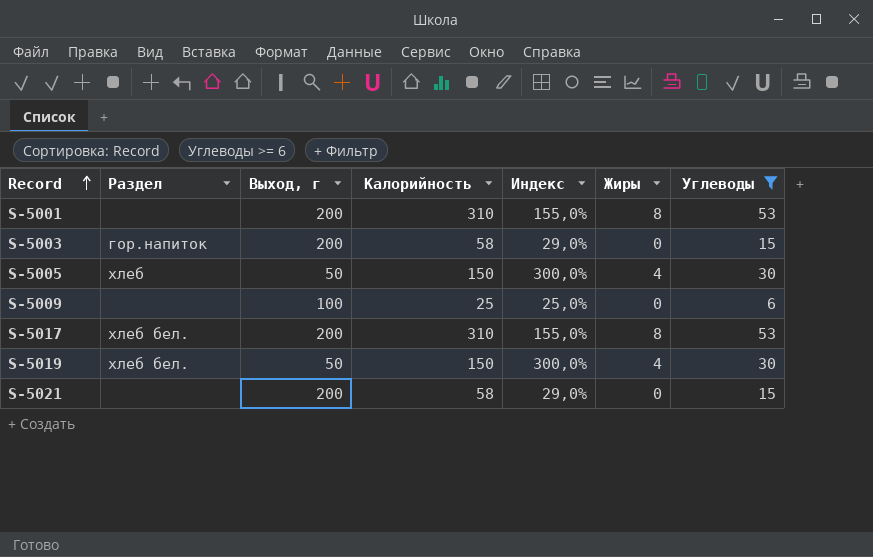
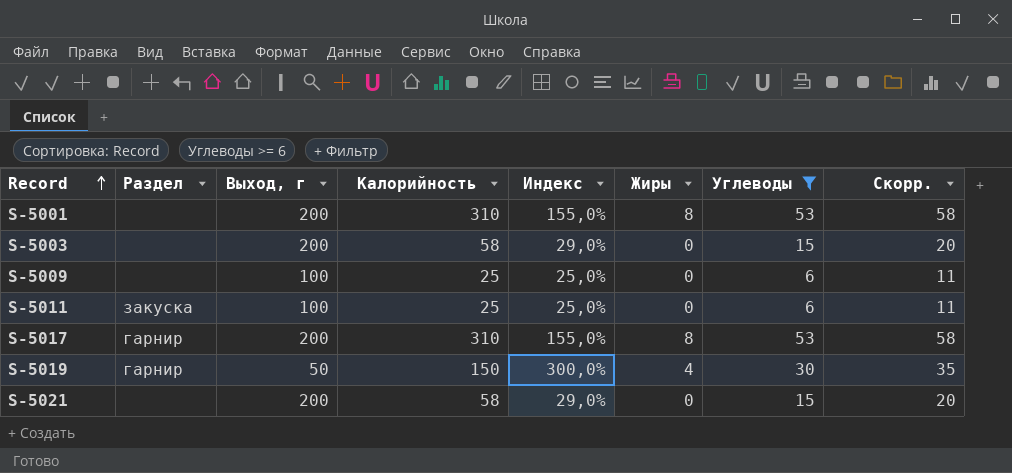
column Скорр. | formula: none -> [Углеводы] + 5
row S-5005: хлеб | 50 | 150 | 300,0% | 4 | 30 -> none
S-5003 | Раздел: гор.напиток -> none
row S-5011: none -> закуска | 100 | 25 | 25,0% | 0 | 6 | 11
S-5017 | Раздел: хлеб бел. -> гарнир
S-5019 | Раздел: хлеб бел. -> гарнир

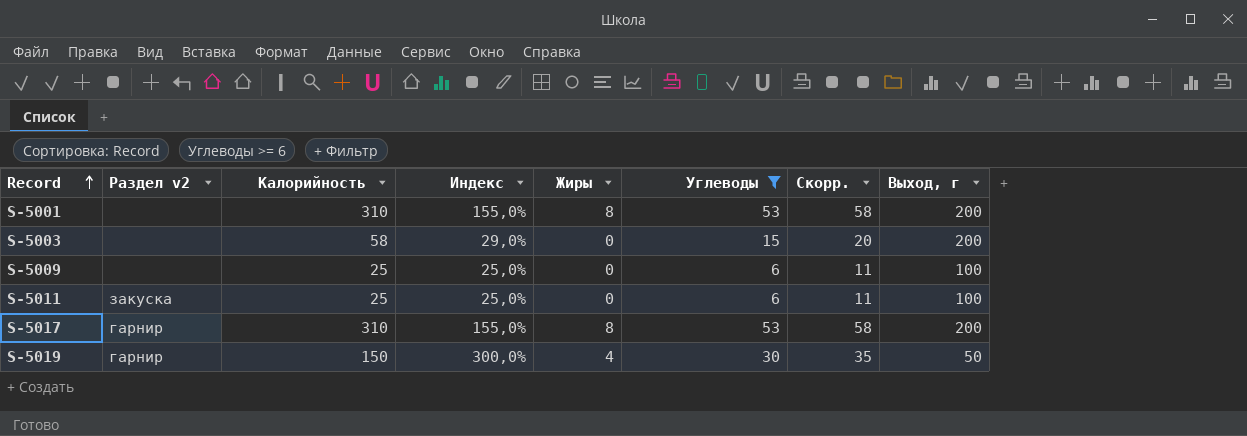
column name: Раздел -> Раздел v2
column Выход, г | position: 3 -> 8
row S-5021: none | 200 | 58 | 29,0% | 0 | 15 | 20 -> none

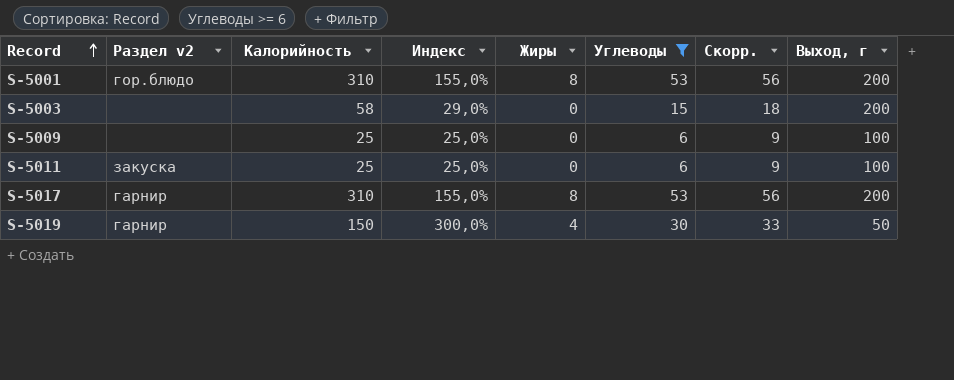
column Скорр. | formula: [Углеводы] + 5 -> [Углеводы] + 3
S-5001 | Раздел v2: none -> гор.блюдо

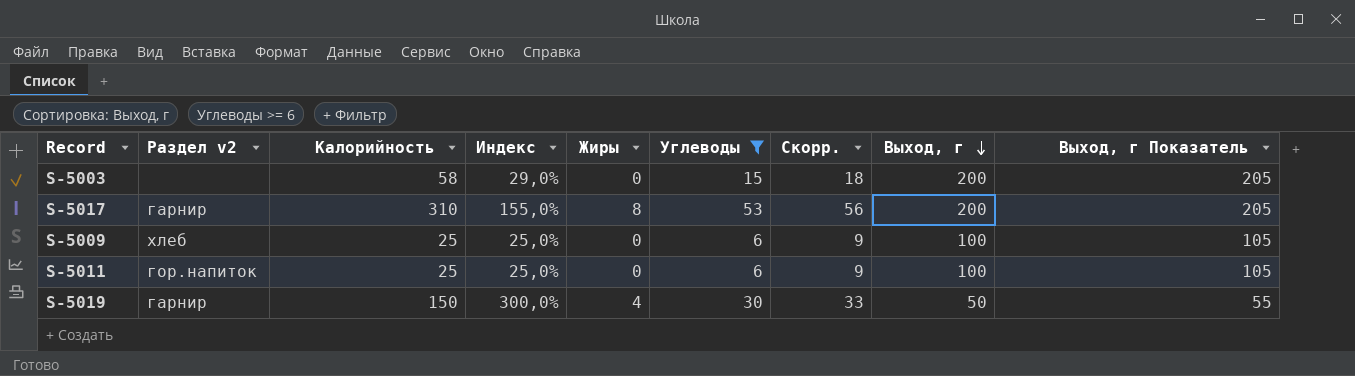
row order: Record ascending -> Выход, г descending
column Выход, г Показатель | formula: none -> [Выход, г] + 5
row S-5001: гор.блюдо | 310 | 155,0% | 8 | 53 | 56 | 200 -> none
S-5009 | Раздел v2: none -> хлеб
S-5011 | Раздел v2: закуска -> гор.напиток

